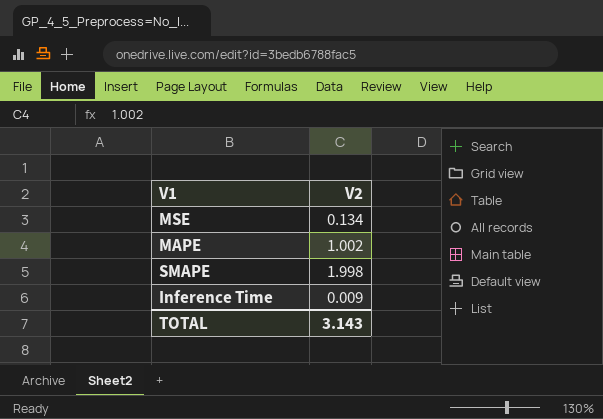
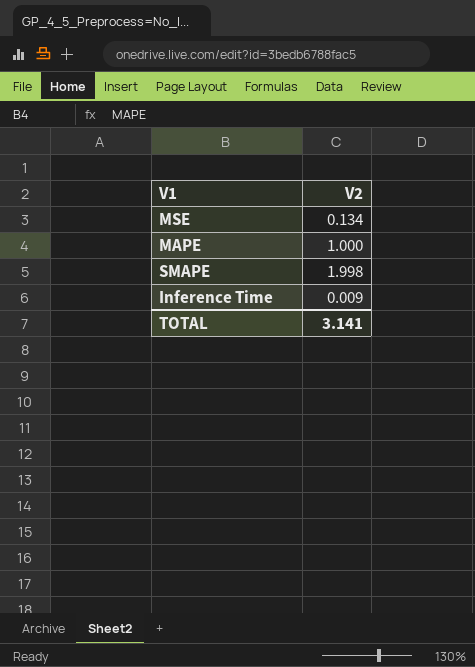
MAPE | V2: 1.002 -> 1.000
TOTAL | V2: 3.143 -> 3.141

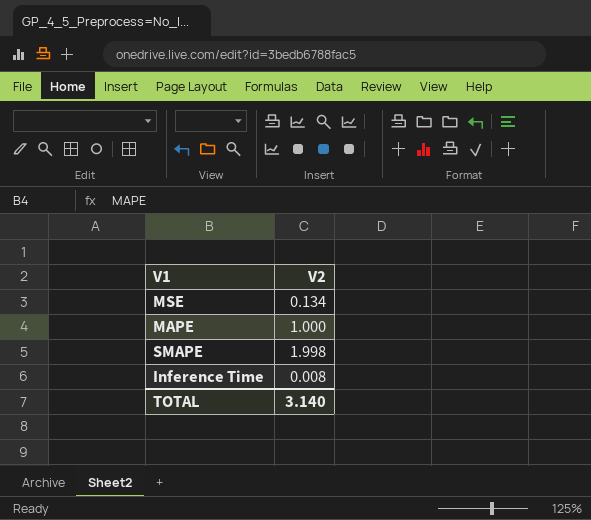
Inference Time | V2: 0.009 -> 0.008
TOTAL | V2: 3.141 -> 3.140

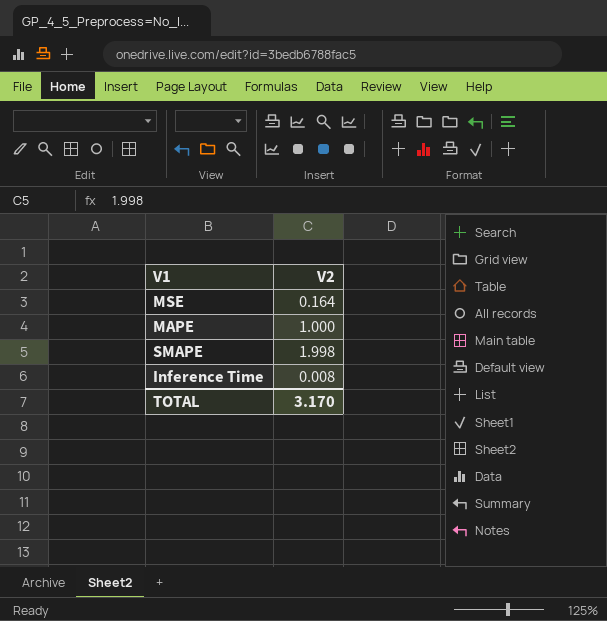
MSE | V2: 0.134 -> 0.164
TOTAL | V2: 3.140 -> 3.170

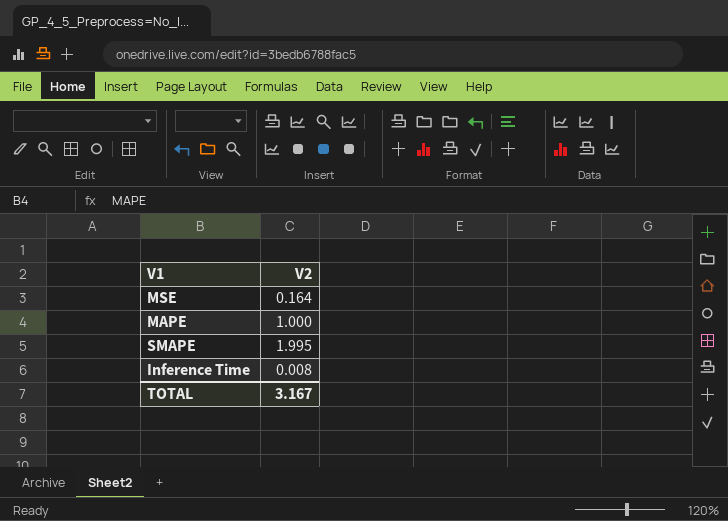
SMAPE | V2: 1.998 -> 1.995
TOTAL | V2: 3.170 -> 3.167

